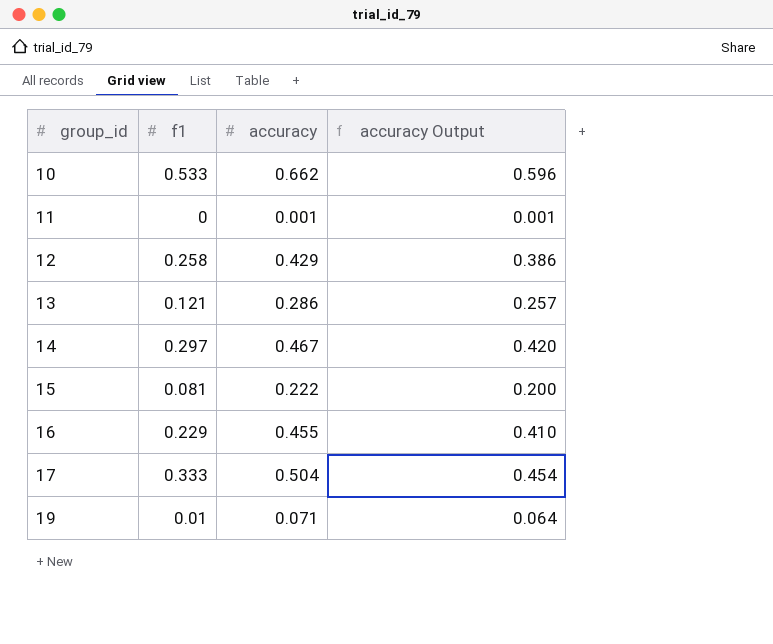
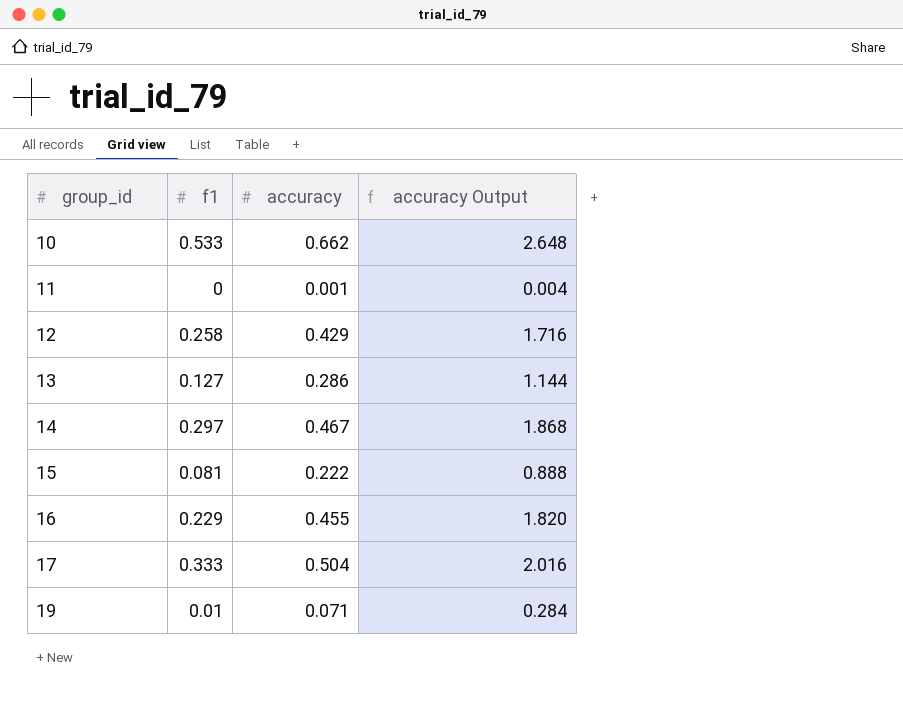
column accuracy Output | formula: [accuracy] * 0.9 -> [accuracy] * 4
13 | f1: 0.121 -> 0.127

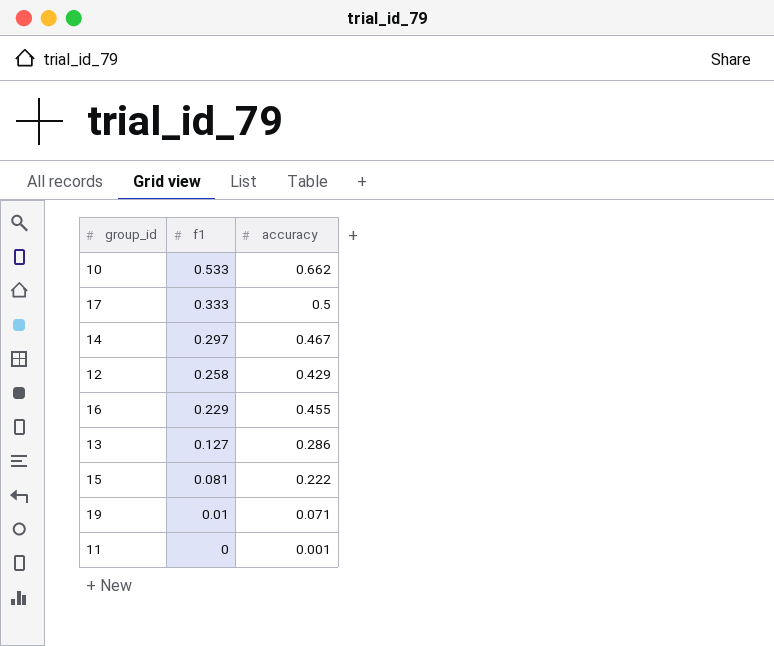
row order: group_id ascending -> f1 descending
column accuracy Output | formula: [accuracy] * 4 -> none
17 | accuracy: 0.504 -> 0.5

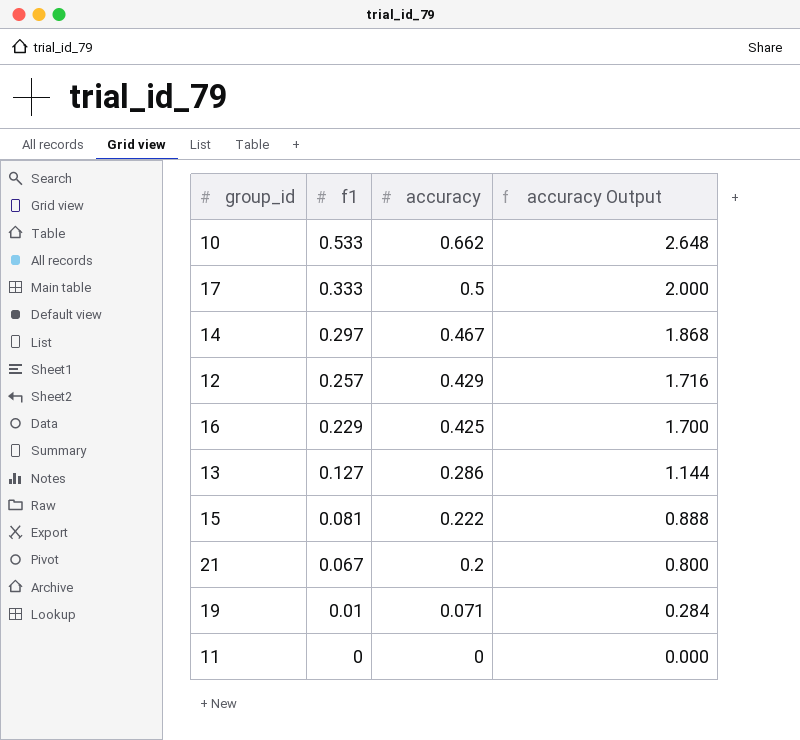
column accuracy Output | formula: none -> [accuracy] * 4
12 | f1: 0.258 -> 0.257
16 | accuracy: 0.455 -> 0.425
row 21: none -> 0.067 | 0.2 | 0.800
11 | accuracy: 0.001 -> 0

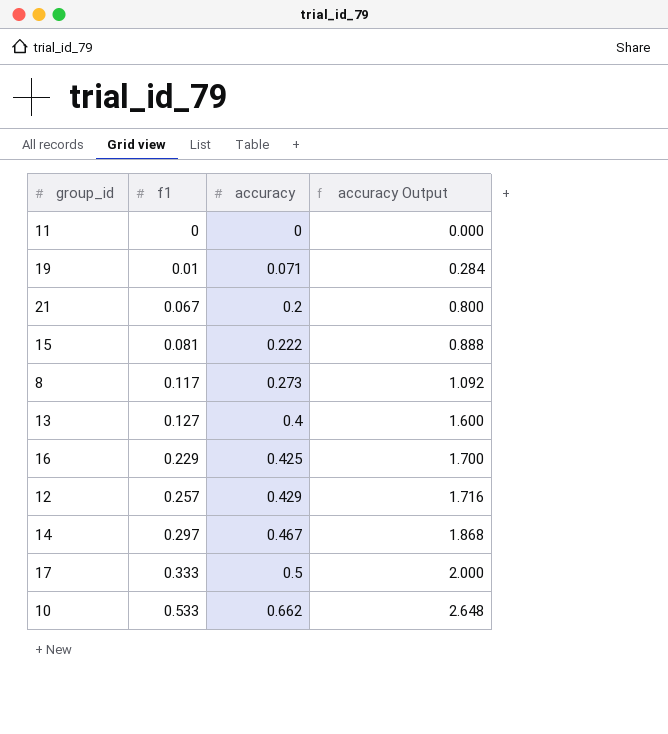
row order: f1 descending -> f1 ascending
row 8: none -> 0.117 | 0.273 | 1.092
13 | accuracy: 0.286 -> 0.4
13 | accuracy Output: 1.144 -> 1.600

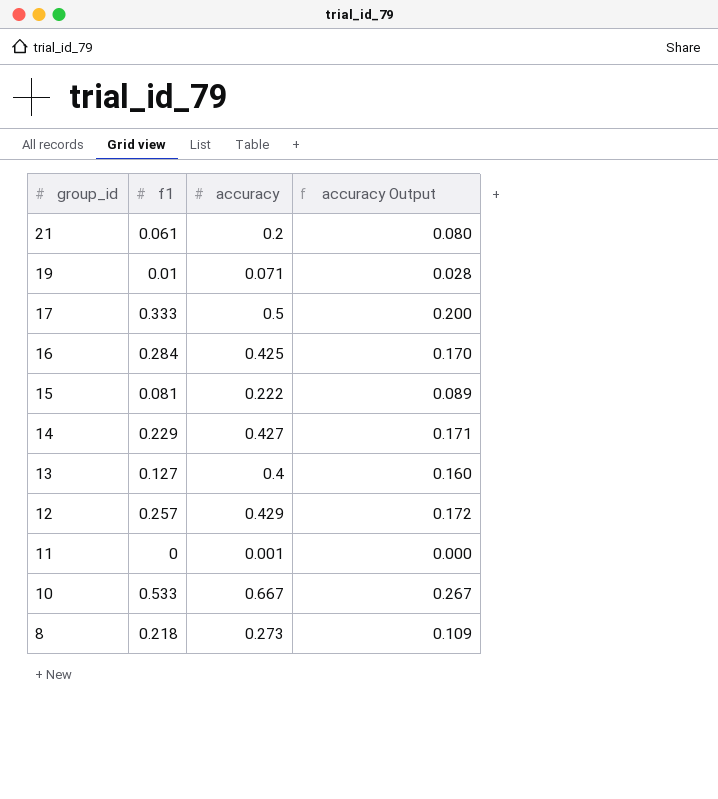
row order: f1 ascending -> group_id descending
column accuracy Output | formula: [accuracy] * 4 -> [accuracy] * 0.4
21 | f1: 0.067 -> 0.061
16 | f1: 0.229 -> 0.284
14 | f1: 0.297 -> 0.229
14 | accuracy: 0.467 -> 0.427
11 | accuracy: 0 -> 0.001
10 | accuracy: 0.662 -> 0.667
8 | f1: 0.117 -> 0.218

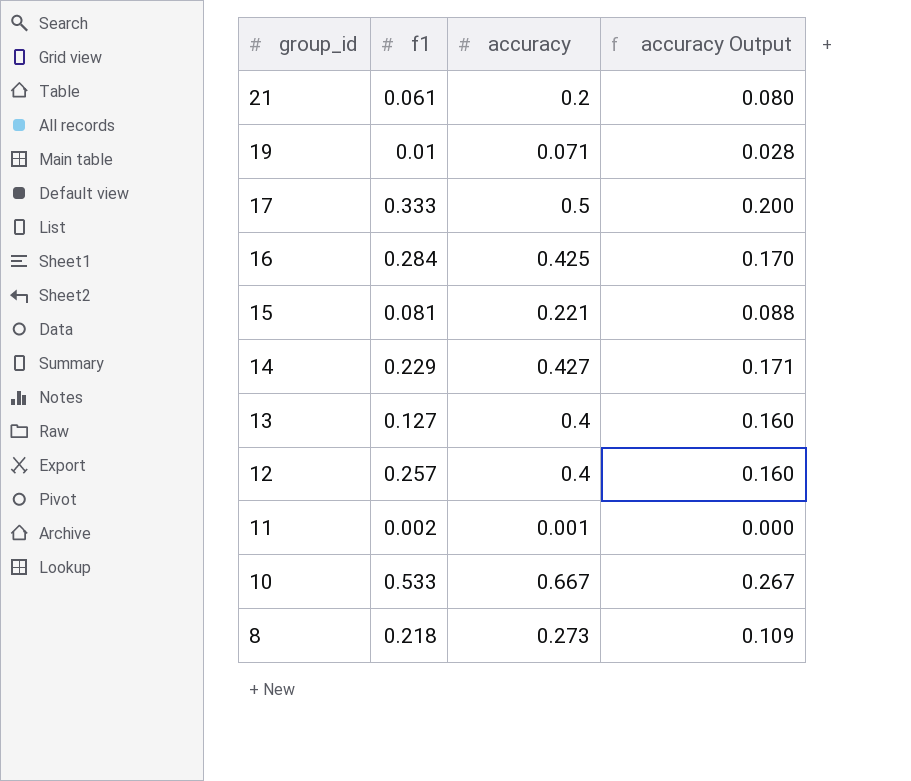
15 | accuracy: 0.222 -> 0.221
15 | accuracy Output: 0.089 -> 0.088
12 | accuracy: 0.429 -> 0.4
12 | accuracy Output: 0.172 -> 0.160
11 | f1: 0 -> 0.002

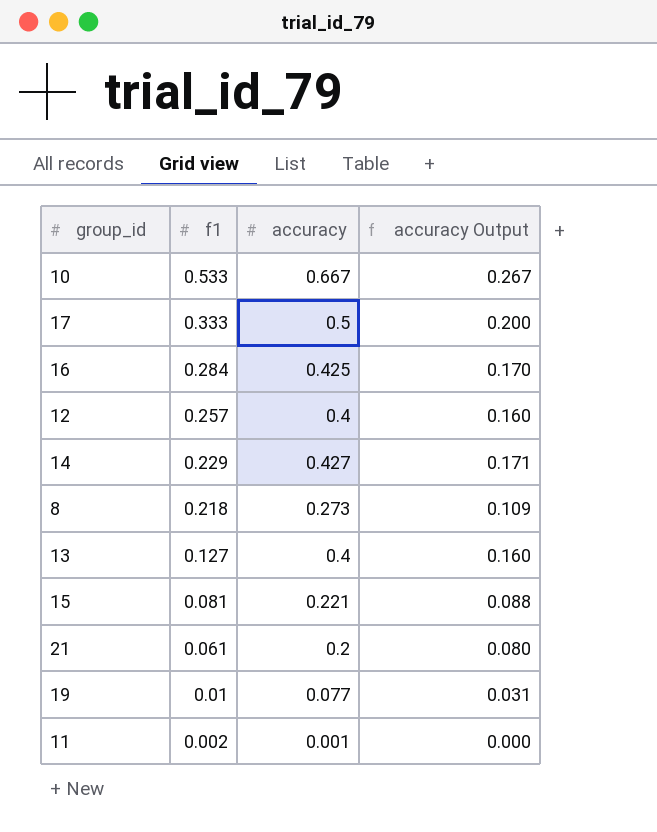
row order: group_id descending -> f1 descending
19 | accuracy: 0.071 -> 0.077
19 | accuracy Output: 0.028 -> 0.031

